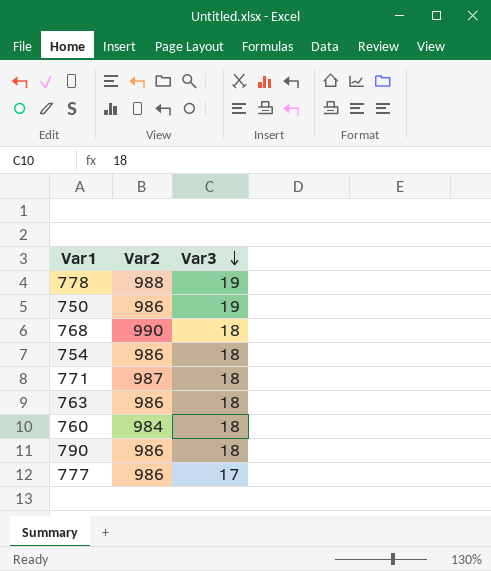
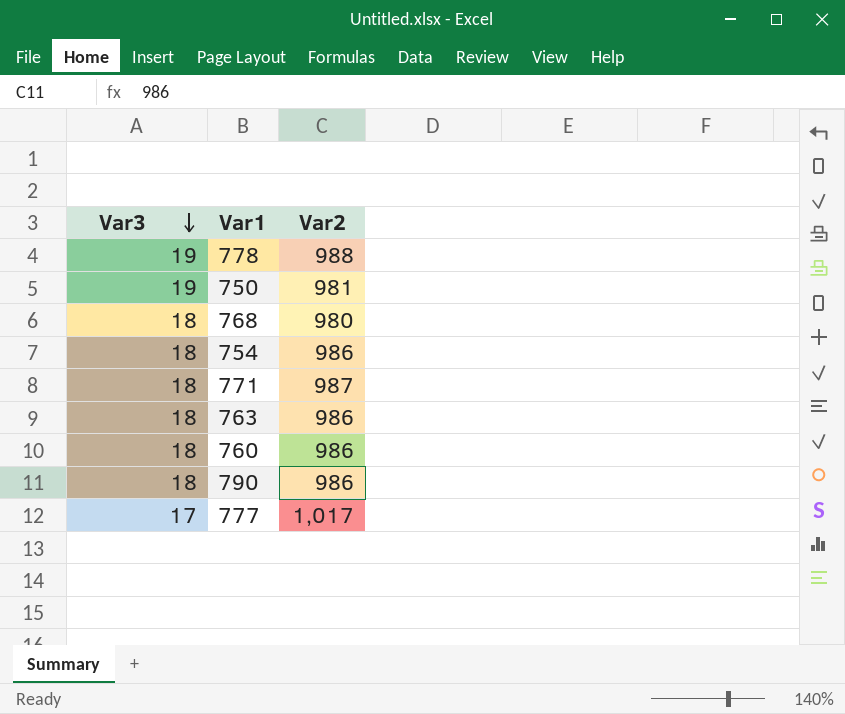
column Var3 | position: 3 -> 1
750 | Var2: 986 -> 981
768 | Var2: 990 -> 980
760 | Var2: 984 -> 986
777 | Var2: 986 -> 1,017

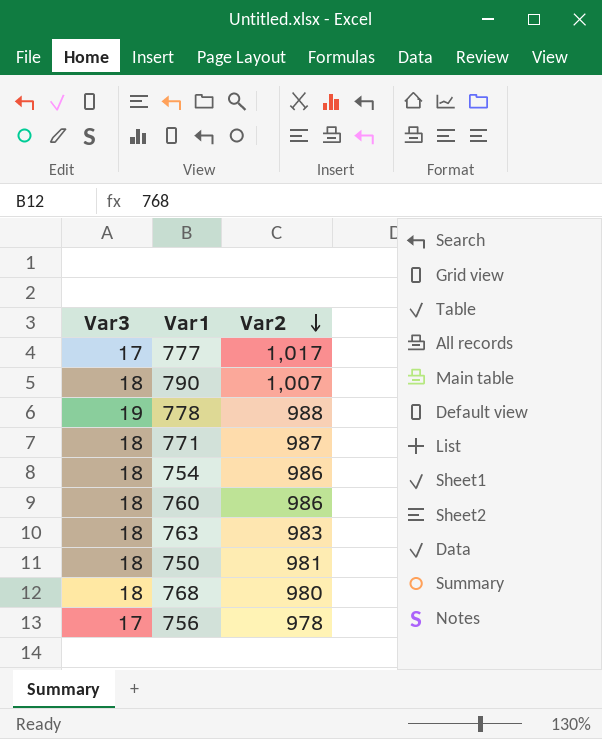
row order: Var3 descending -> Var2 descending
790 | Var2: 986 -> 1,007
763 | Var2: 986 -> 983
750 | Var3: 19 -> 18
row 756: none -> 17 | 978

